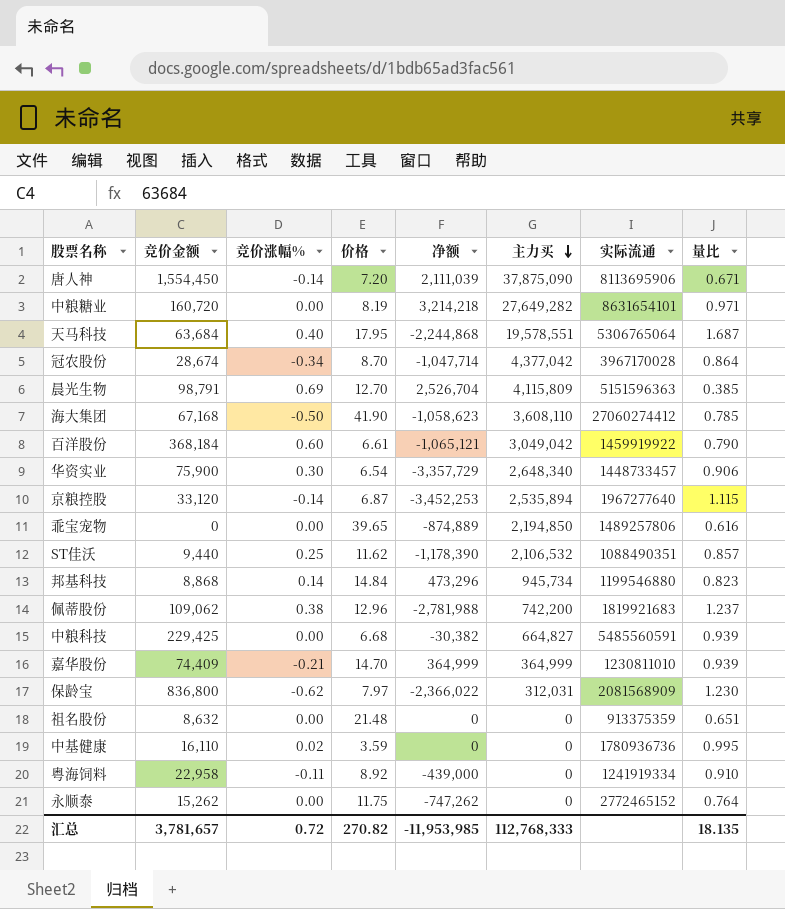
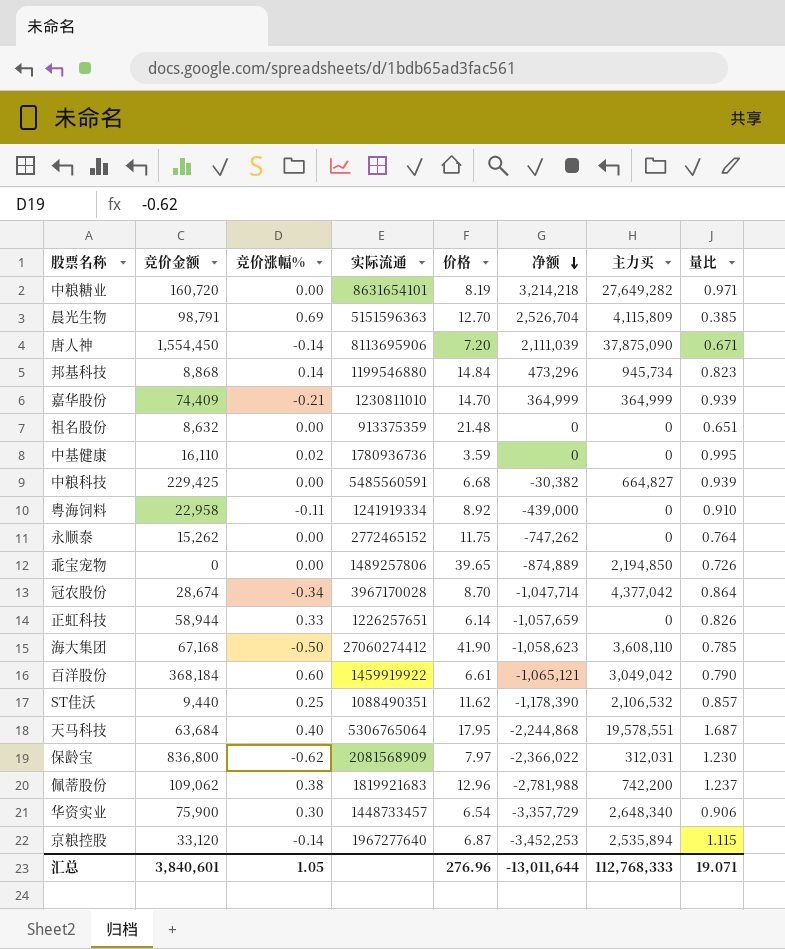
row order: 主力买 descending -> 净额 descending
column 实际流通 | position: 7 -> 4
乖宝宠物 | 量比: 0.616 -> 0.726
row 正虹科技: none -> 58,944 | 0.33 | 1226257651 | 6.14 | -1,057,659 | 0 | 0.826
汇总 | 竞价金额: 3,781,657 -> 3,840,601
汇总 | 竞价涨幅%: 0.72 -> 1.05
汇总 | 价格: 270.82 -> 276.96
汇总 | 净额: -11,953,985 -> -13,011,644
汇总 | 量比: 18.135 -> 19.071

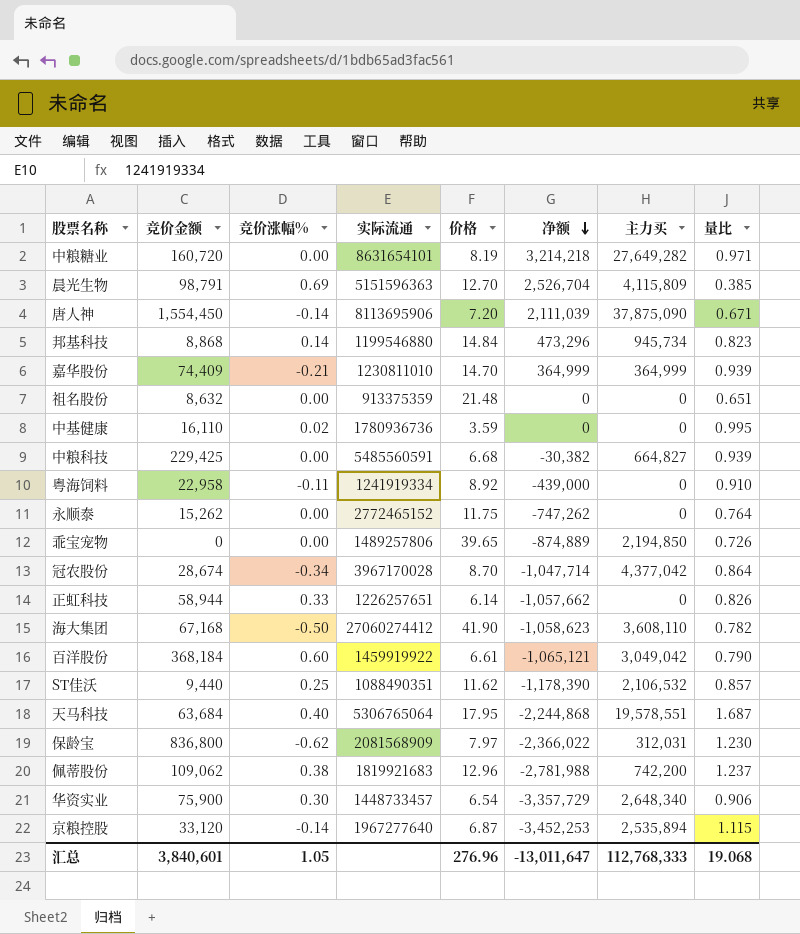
正虹科技 | 净额: -1,057,659 -> -1,057,662
海大集团 | 量比: 0.785 -> 0.782
汇总 | 净额: -13,011,644 -> -13,011,647
汇总 | 量比: 19.071 -> 19.068

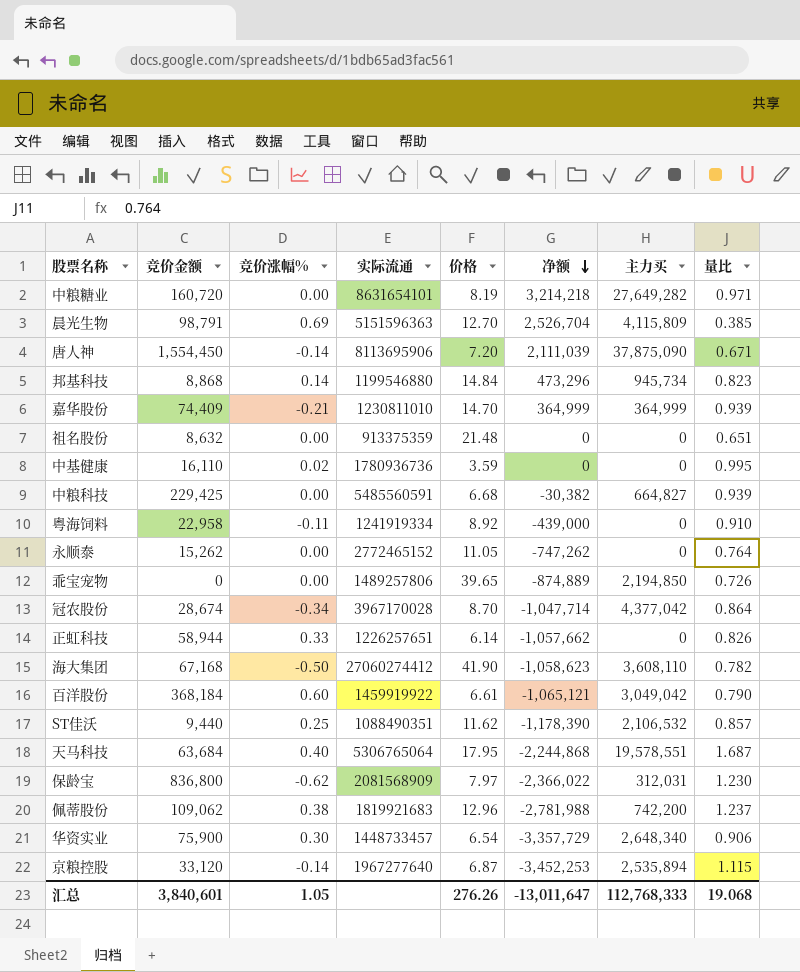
永顺泰 | 价格: 11.75 -> 11.05
汇总 | 价格: 276.96 -> 276.26

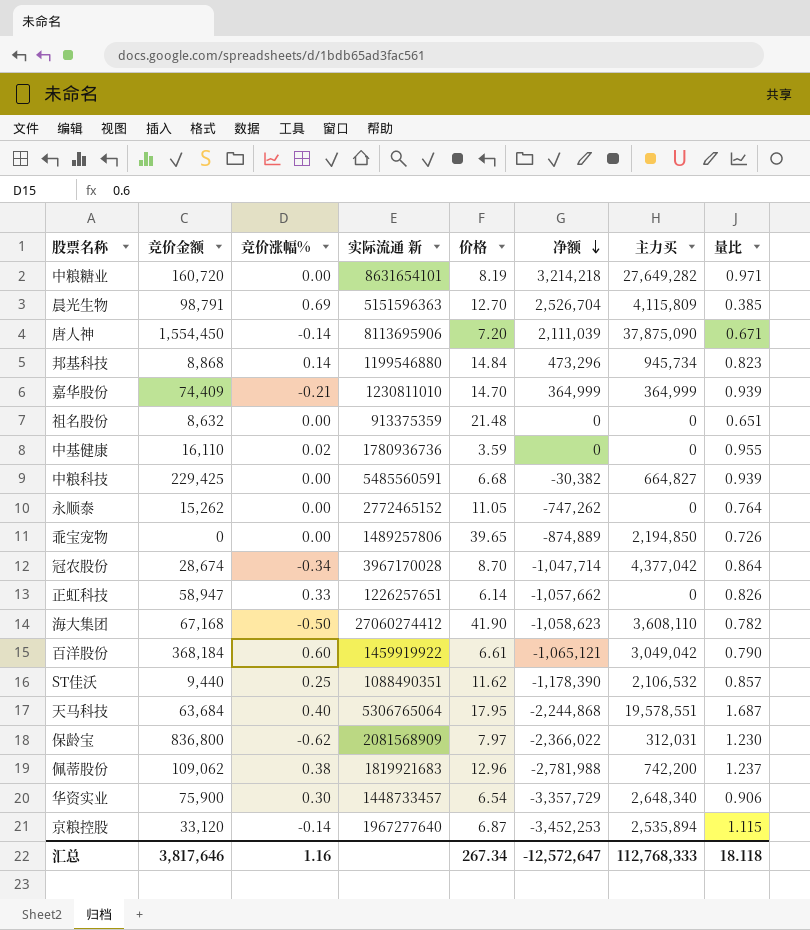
column name: 实际流通 -> 实际流通 新
row 粤海饲料: 22,958 | -0.11 | 1241919334 | 8.92 | -439,000 | 0 | 0.910 -> none
中基健康 | 量比: 0.995 -> 0.955
正虹科技 | 竞价金额: 58,944 -> 58,947
汇总 | 竞价金额: 3,840,601 -> 3,817,646
汇总 | 竞价涨幅%: 1.05 -> 1.16
汇总 | 价格: 276.26 -> 267.34
汇总 | 净额: -13,011,647 -> -12,572,647
汇总 | 量比: 19.068 -> 18.118

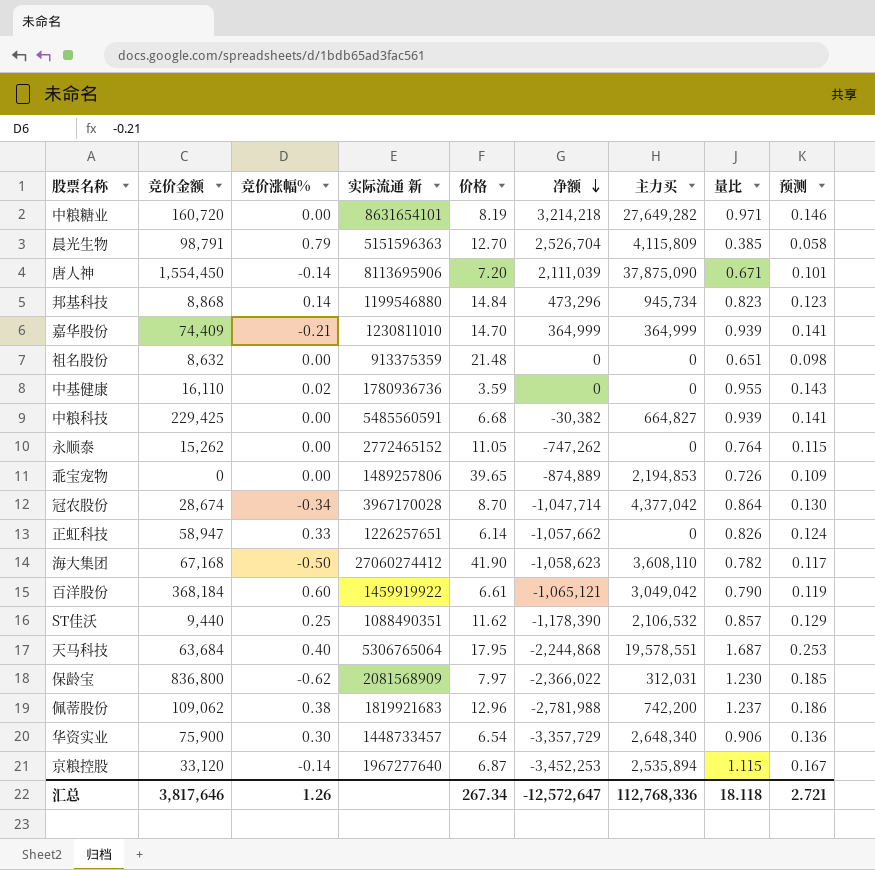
column 预测 | formula: none -> [量比] * 0.15
晨光生物 | 竞价涨幅%: 0.69 -> 0.79
乖宝宠物 | 主力买: 2,194,850 -> 2,194,853
汇总 | 竞价涨幅%: 1.16 -> 1.26
汇总 | 主力买: 112,768,333 -> 112,768,336

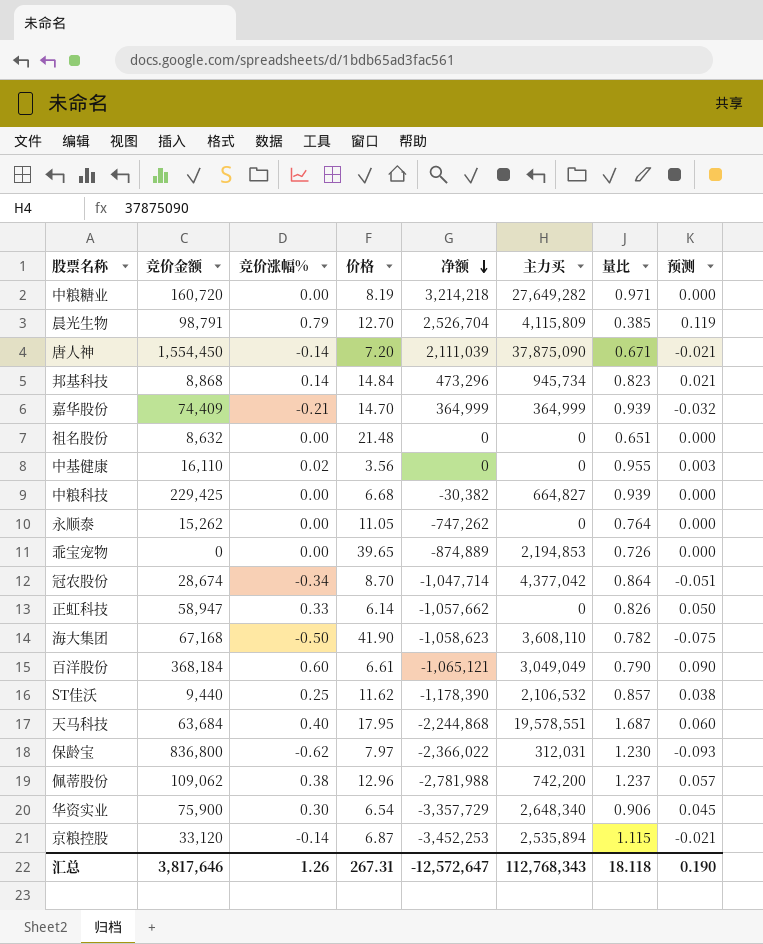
column 实际流通 新 | position: 4 -> none
column 预测 | formula: [量比] * 0.15 -> [竞价涨幅%] * 0.15
中基健康 | 价格: 3.59 -> 3.56
百洋股份 | 主力买: 3,049,042 -> 3,049,049
汇总 | 价格: 267.34 -> 267.31
汇总 | 主力买: 112,768,336 -> 112,768,343
汇总 | 预测: 2.721 -> 0.190

